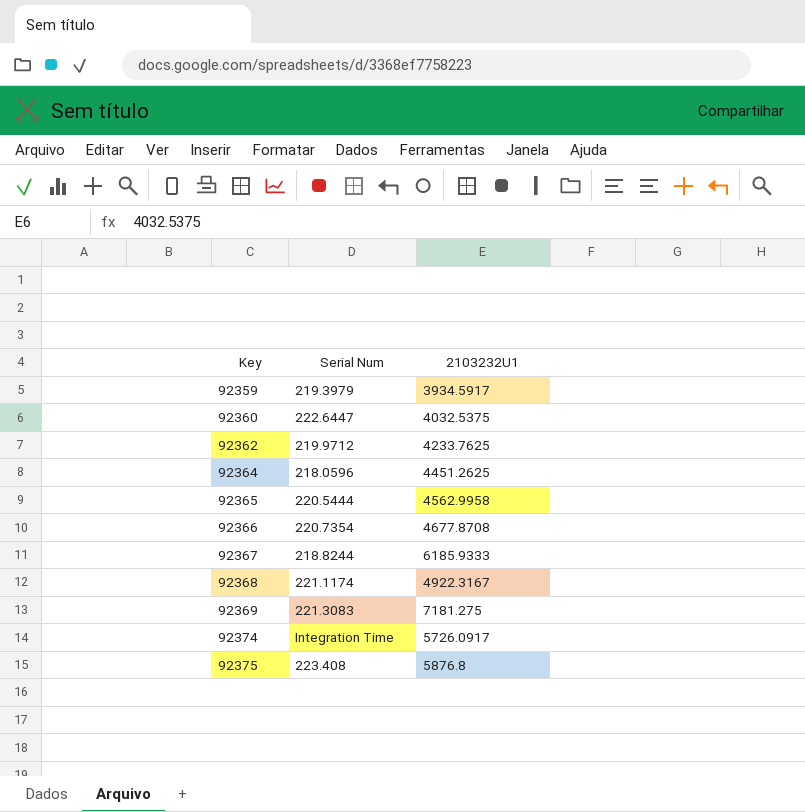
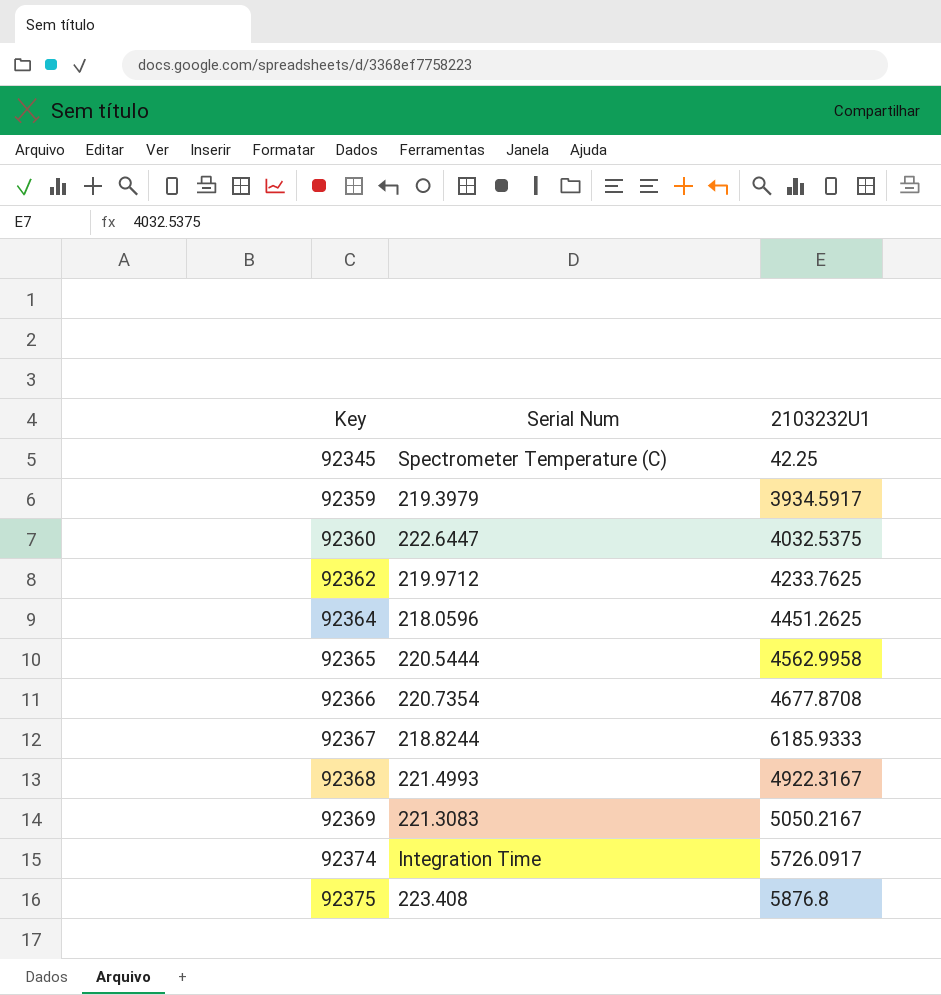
row 92345: none -> Spectrometer Temperature (C) | 42.25
92368 | Serial Num: 221.1174 -> 221.4993
92369 | 2103232U1: 7181.275 -> 5050.2167

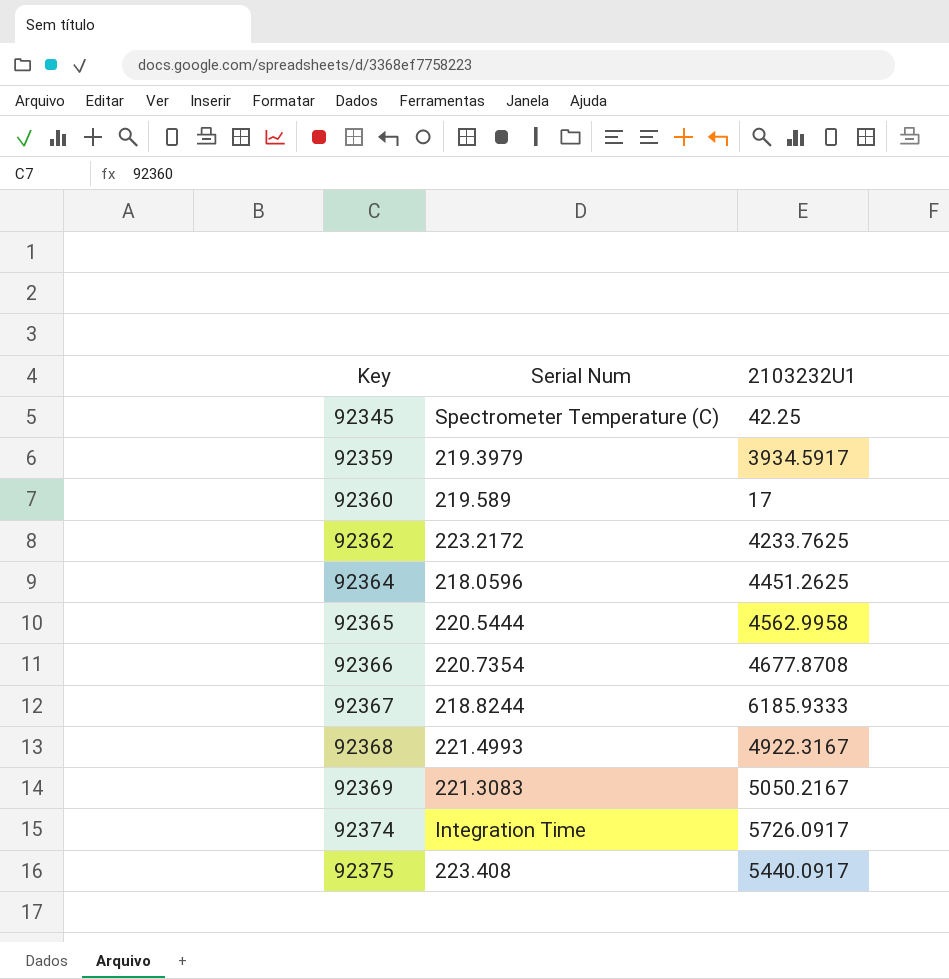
92360 | Serial Num: 222.6447 -> 219.589
92360 | 2103232U1: 4032.5375 -> 17
92362 | Serial Num: 219.9712 -> 223.2172
92375 | 2103232U1: 5876.8 -> 5440.0917

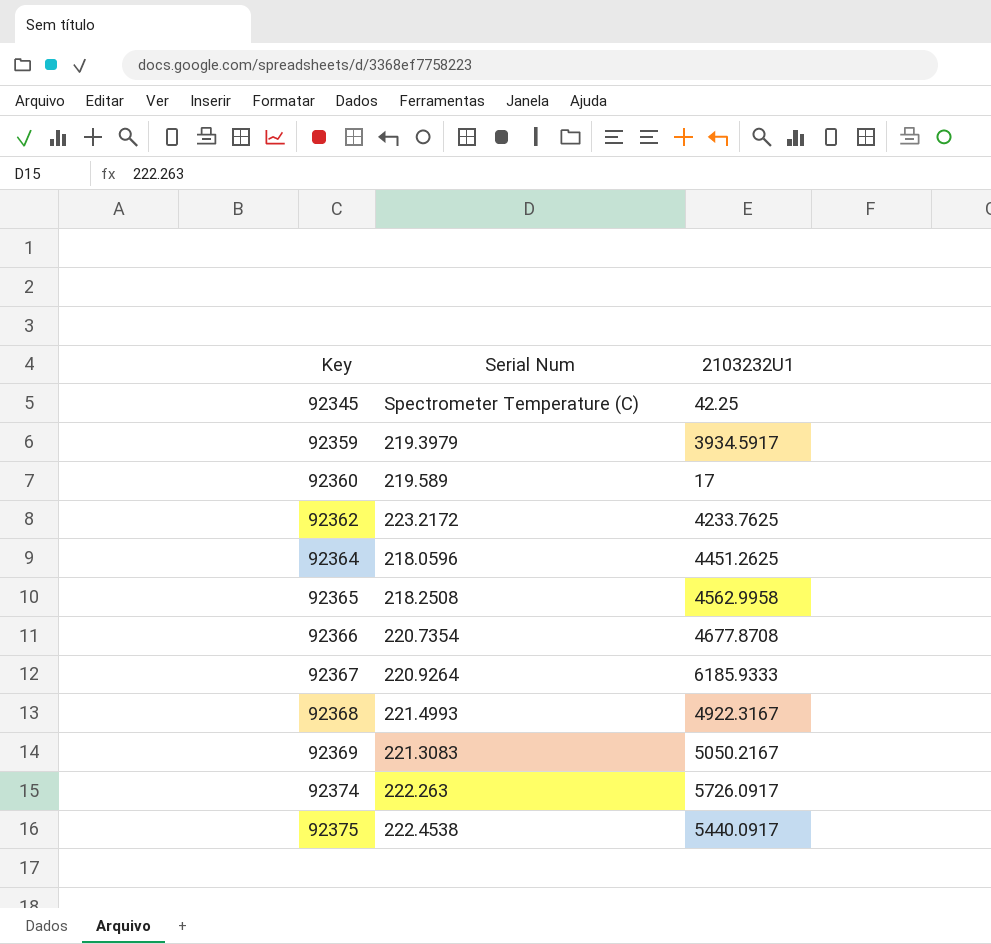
92365 | Serial Num: 220.5444 -> 218.2508
92367 | Serial Num: 218.8244 -> 220.9264
92374 | Serial Num: Integration Time -> 222.263
92375 | Serial Num: 223.408 -> 222.4538

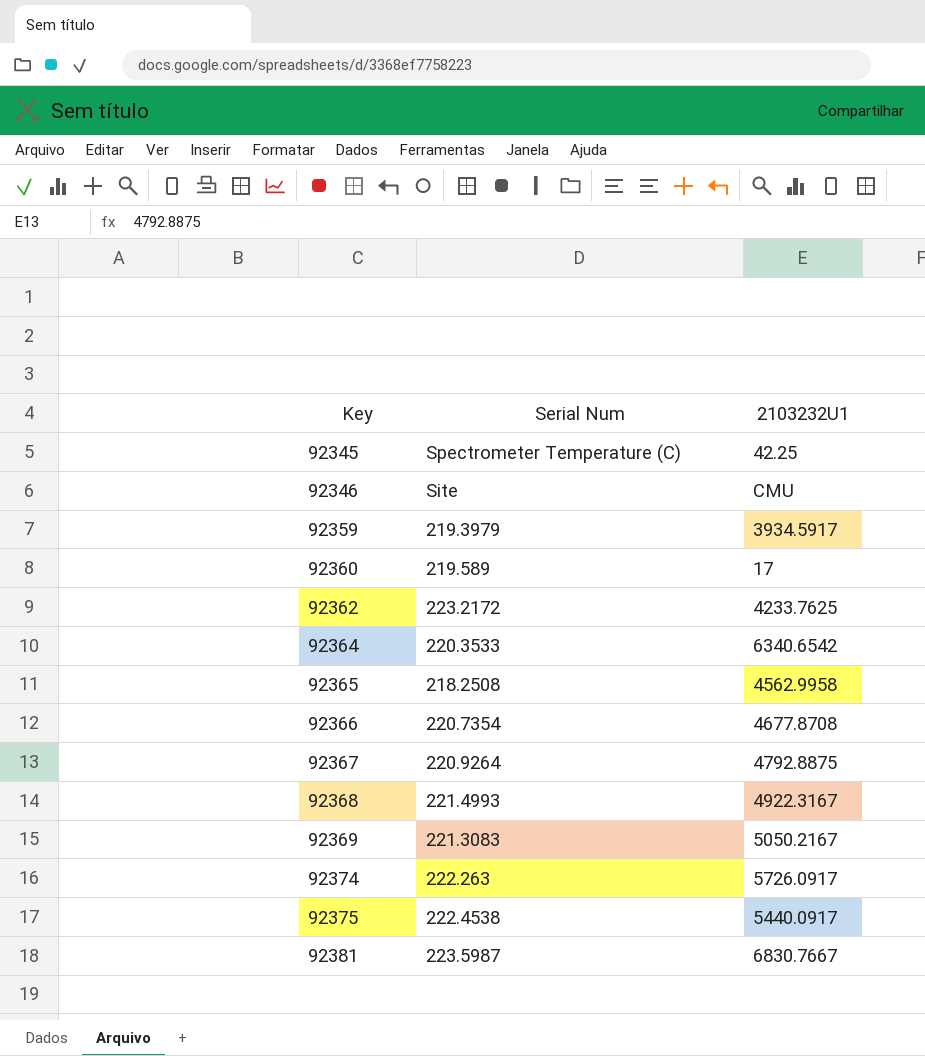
row 92346: none -> Site | CMU
92364 | Serial Num: 218.0596 -> 220.3533
92364 | 2103232U1: 4451.2625 -> 6340.6542
92367 | 2103232U1: 6185.9333 -> 4792.8875
row 92381: none -> 223.5987 | 6830.7667

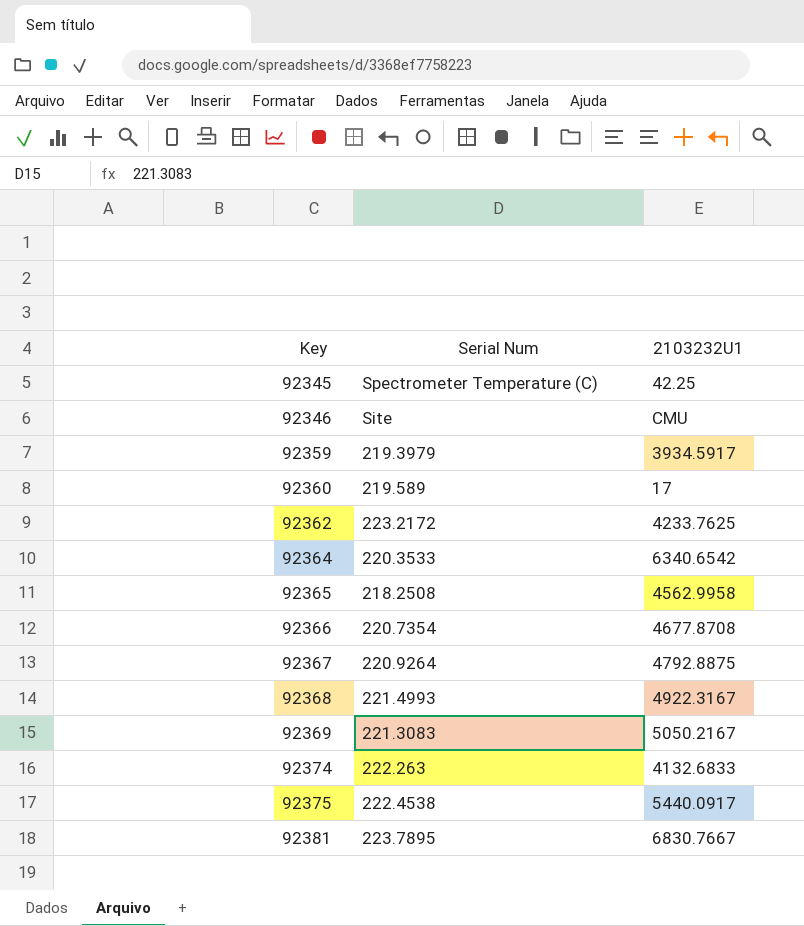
92374 | 2103232U1: 5726.0917 -> 4132.6833
92381 | Serial Num: 223.5987 -> 223.7895

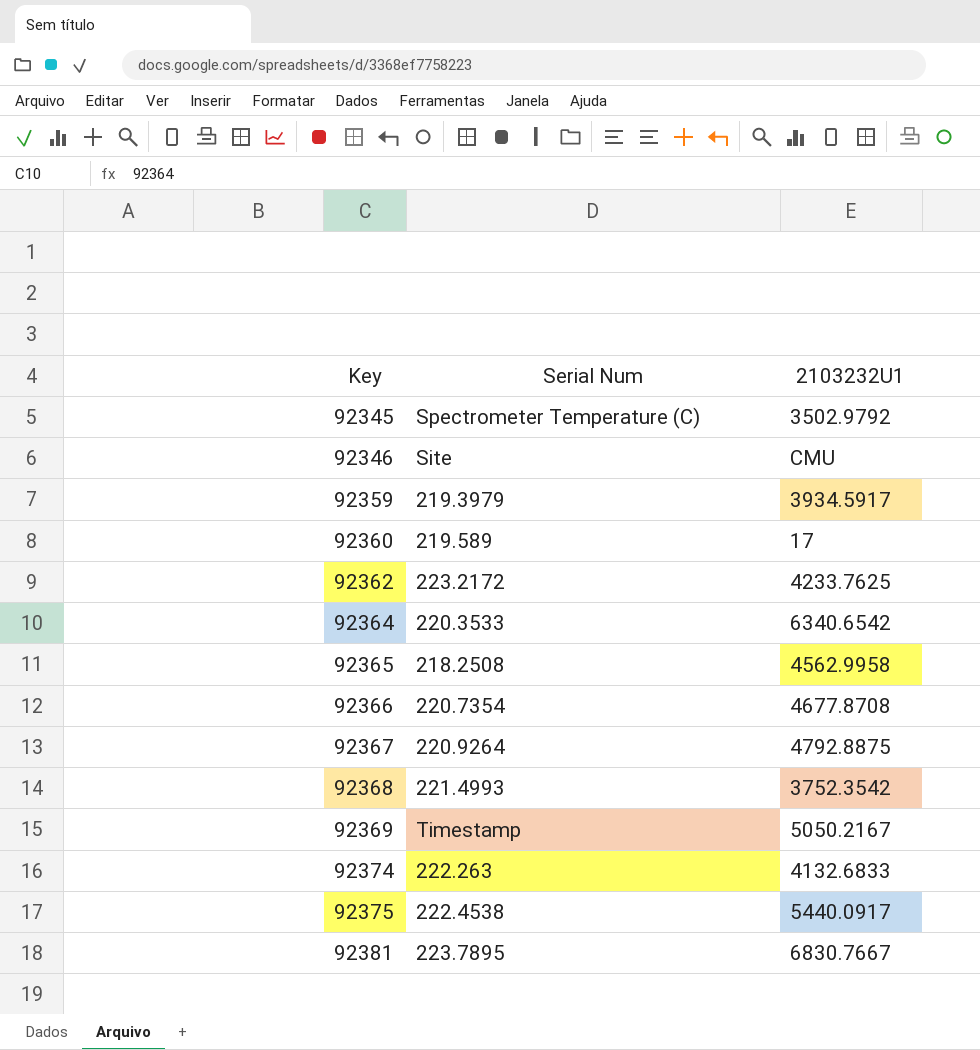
92345 | 2103232U1: 42.25 -> 3502.9792
92368 | 2103232U1: 4922.3167 -> 3752.3542
92369 | Serial Num: 221.3083 -> Timestamp

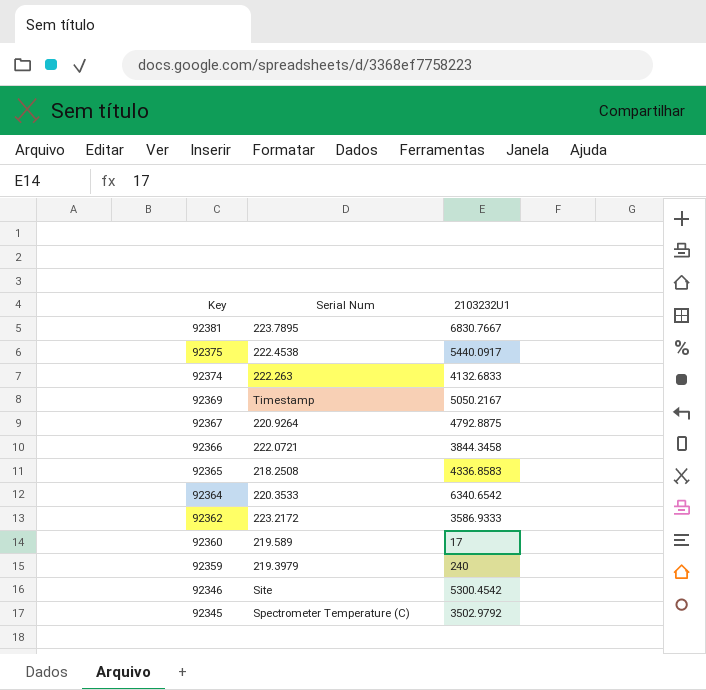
row order: Key ascending -> Key descending
row 92368: 221.4993 | 3752.3542 -> none
92366 | Serial Num: 220.7354 -> 222.0721
92366 | 2103232U1: 4677.8708 -> 3844.3458
92365 | 2103232U1: 4562.9958 -> 4336.8583
92362 | 2103232U1: 4233.7625 -> 3586.9333
92359 | 2103232U1: 3934.5917 -> 240
92346 | 2103232U1: CMU -> 5300.4542

